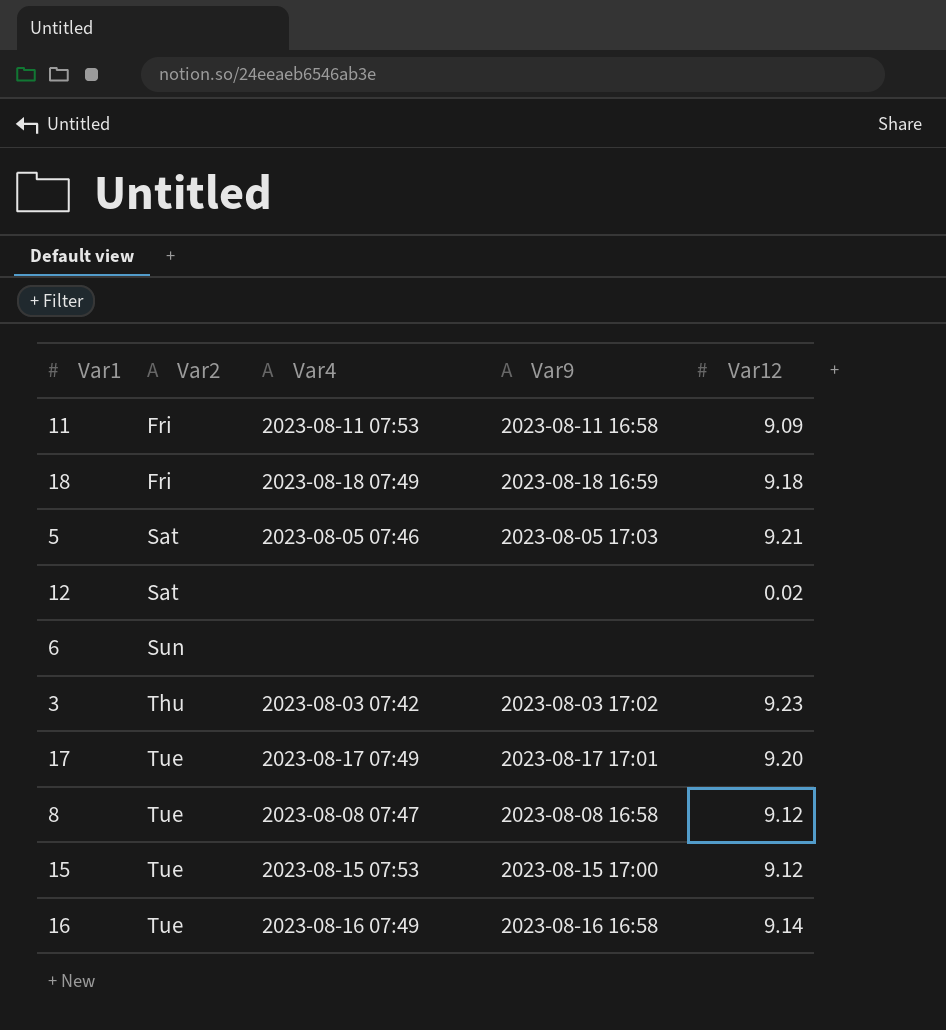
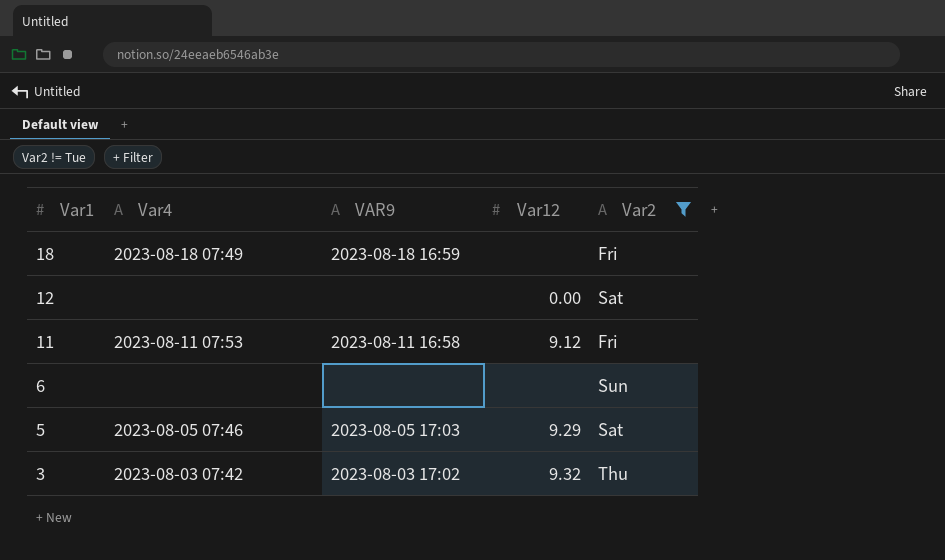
filter: none -> Var2 != Tue
row order: Var2 ascending -> Var1 descending
column name: Var9 -> VAR9
column Var2 | position: 2 -> 5
18 | Var12: 9.18 -> none
12 | Var12: 0.02 -> 0.00
11 | Var12: 9.09 -> 9.12
5 | Var12: 9.21 -> 9.29
3 | Var12: 9.23 -> 9.32

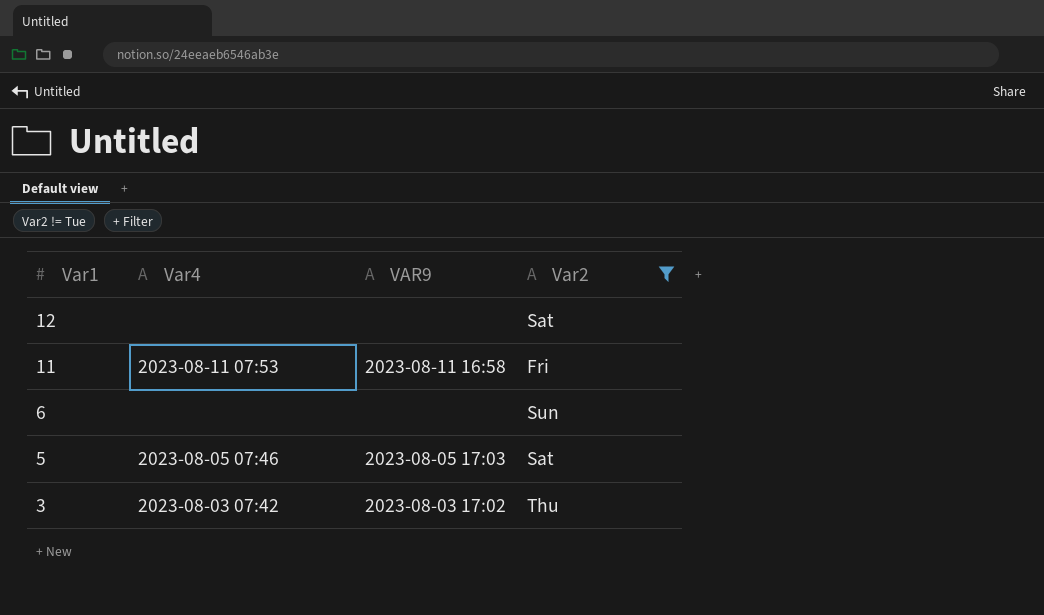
column Var12 | position: 4 -> none
row 18: 2023-08-18 07:49 | 2023-08-18 16:59 | none | Fri -> none

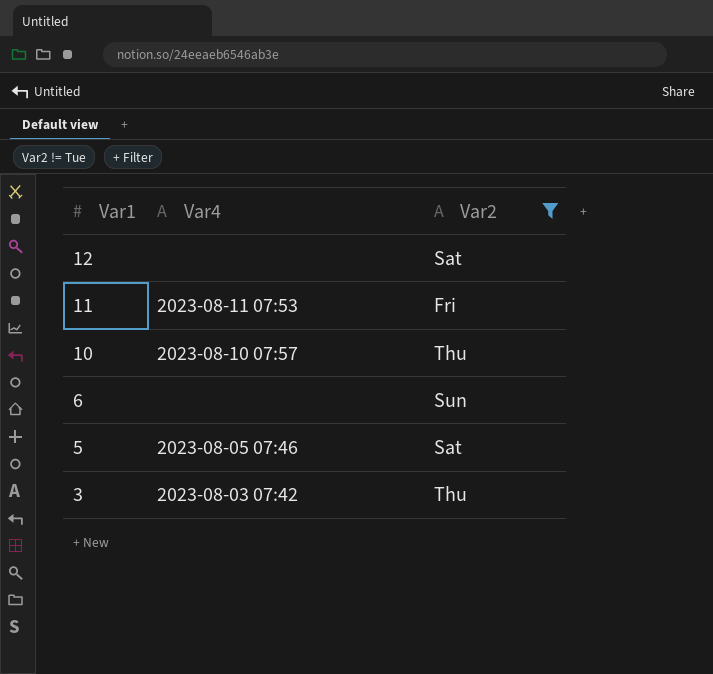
column VAR9 | position: 3 -> none
row 10: none -> 2023-08-10 07:57 | Thu

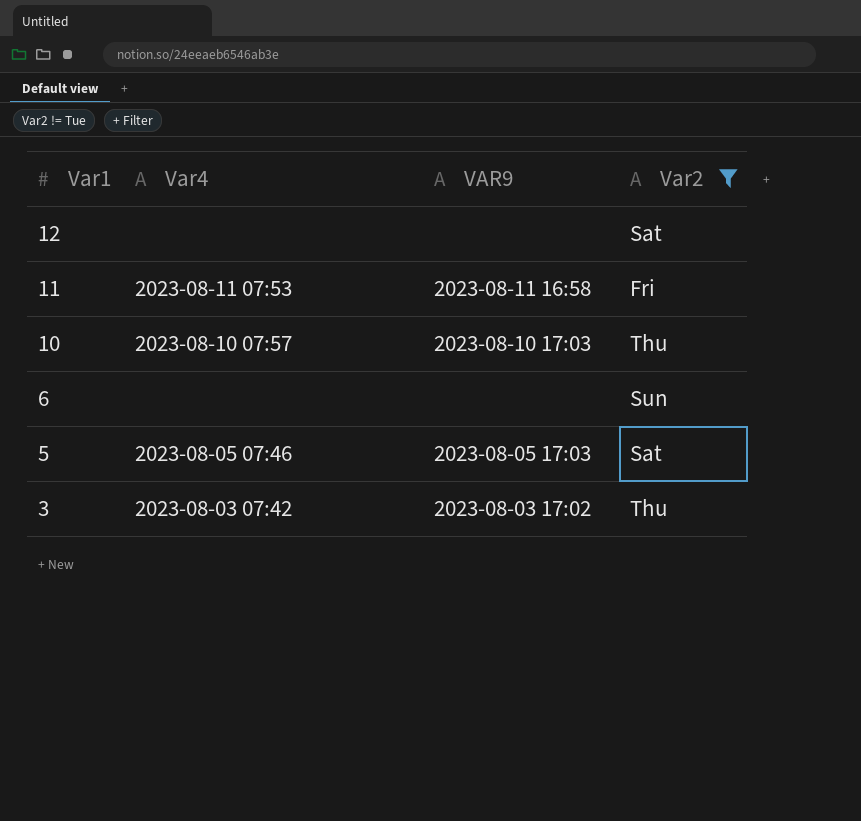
column VAR9 | position: none -> 3

